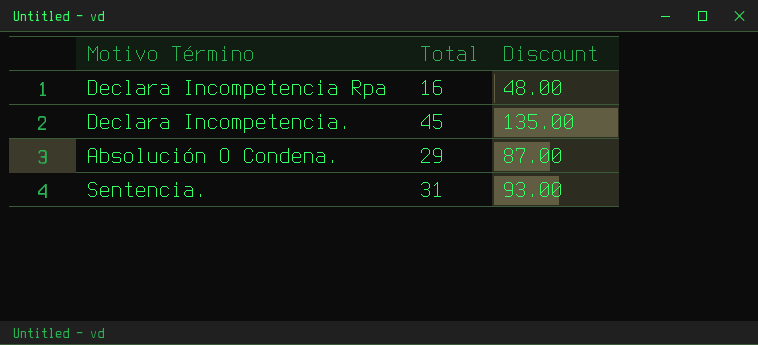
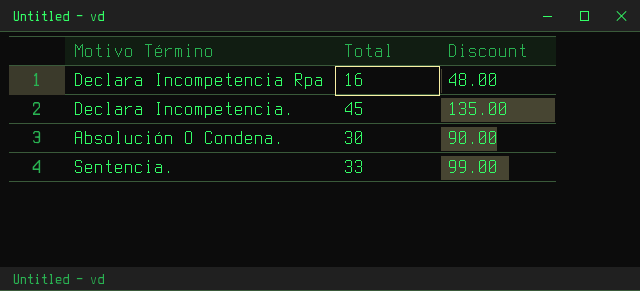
Absolución O Condena. | Total: 29 -> 30
Absolución O Condena. | Discount: 87.00 -> 90.00
Sentencia. | Total: 31 -> 33
Sentencia. | Discount: 93.00 -> 99.00

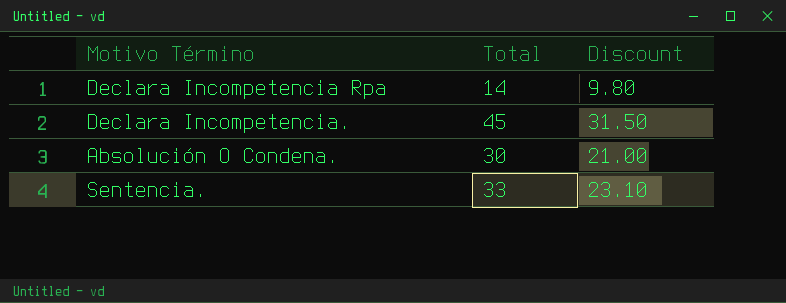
column Discount | formula: [Total] * 3 -> [Total] * 0.7
Declara Incompetencia Rpa | Total: 16 -> 14

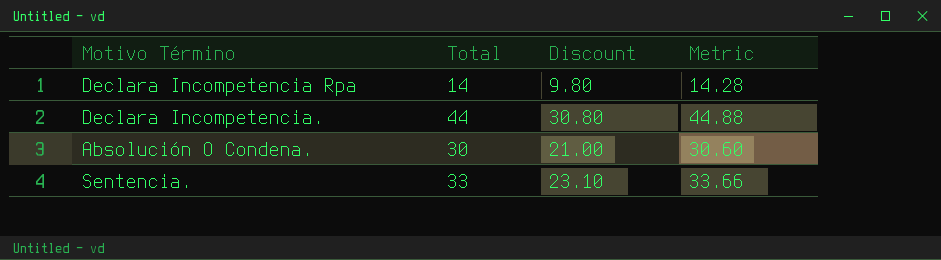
column Metric | formula: none -> [Total] * 1.02
Declara Incompetencia. | Total: 45 -> 44
Declara Incompetencia. | Discount: 31.50 -> 30.80

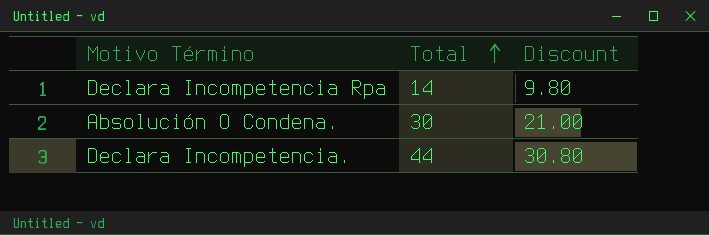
row order: none -> Total ascending
column Metric | formula: [Total] * 1.02 -> none
row Sentencia.: 33 | 23.10 | 33.66 -> none

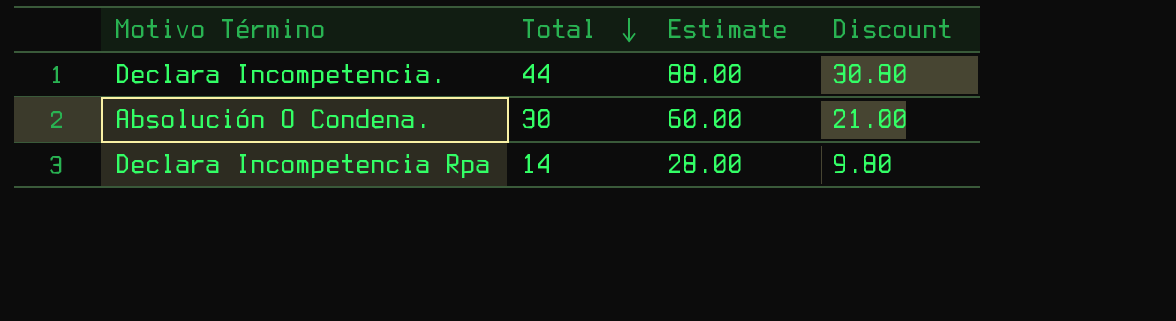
row order: Total ascending -> Total descending
column Estimate | formula: none -> [Total] * 2

